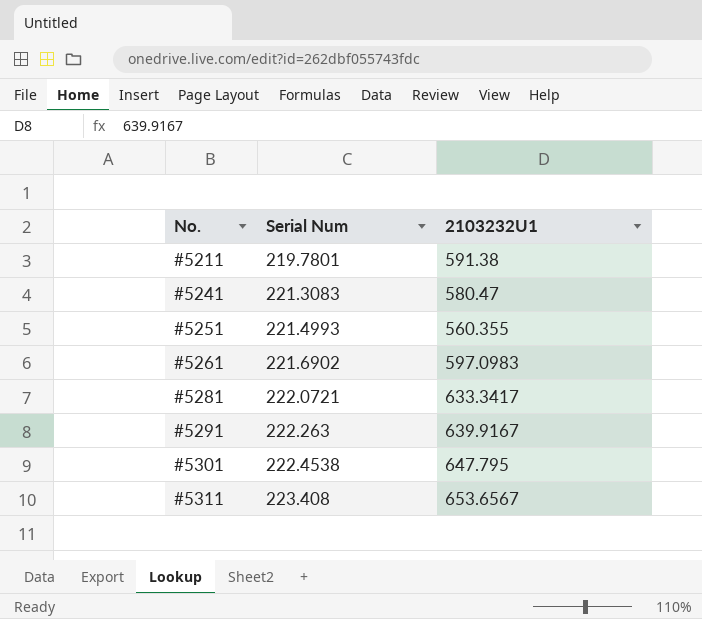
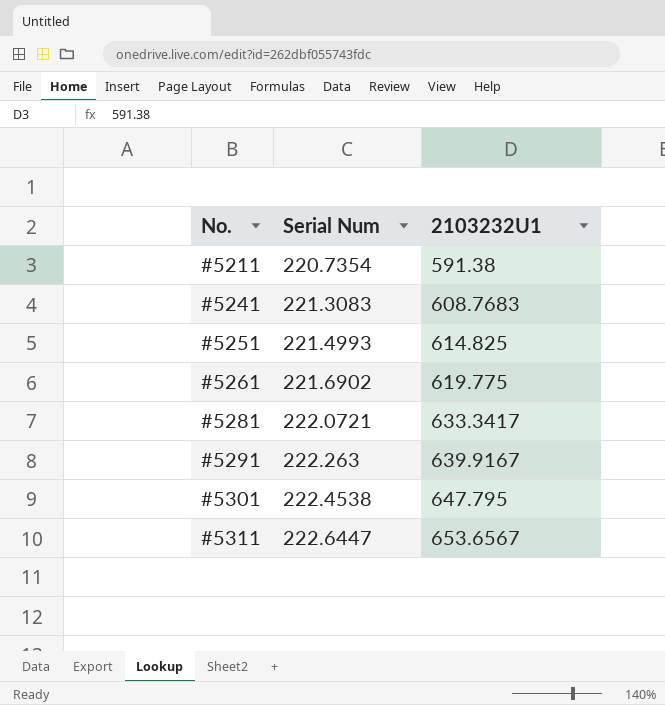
#5211 | Serial Num: 219.7801 -> 220.7354
#5241 | 2103232U1: 580.47 -> 608.7683
#5251 | 2103232U1: 560.355 -> 614.825
#5261 | 2103232U1: 597.0983 -> 619.775
#5311 | Serial Num: 223.408 -> 222.6447

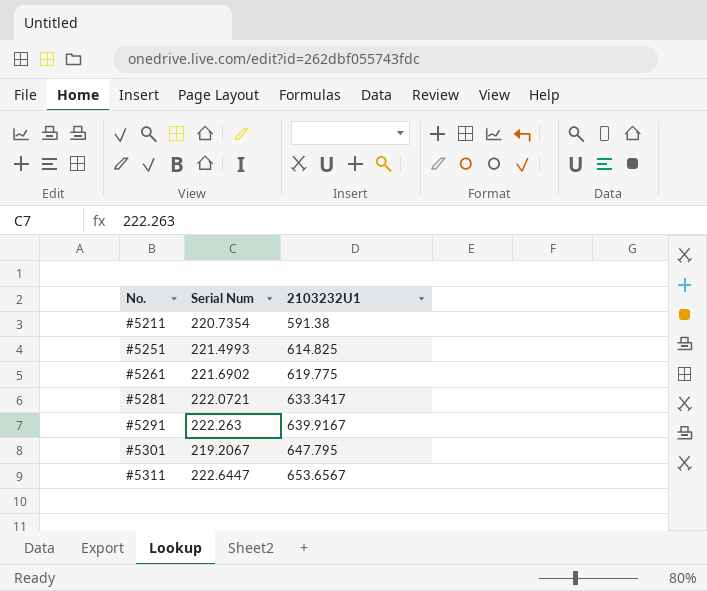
row #5241: 221.3083 | 608.7683 -> none
#5301 | Serial Num: 222.4538 -> 219.2067

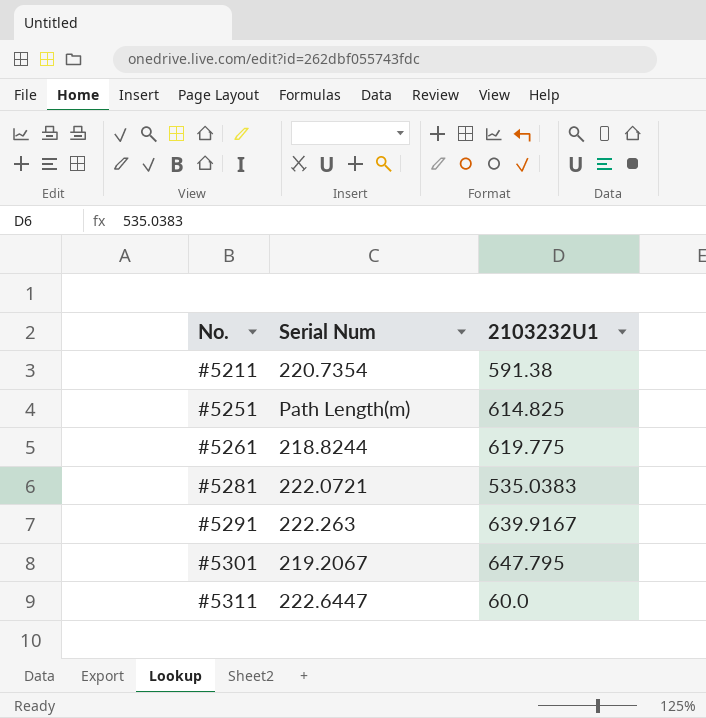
#5251 | Serial Num: 221.4993 -> Path Length(m)
#5261 | Serial Num: 221.6902 -> 218.8244
#5281 | 2103232U1: 633.3417 -> 535.0383
#5311 | 2103232U1: 653.6567 -> 60.0

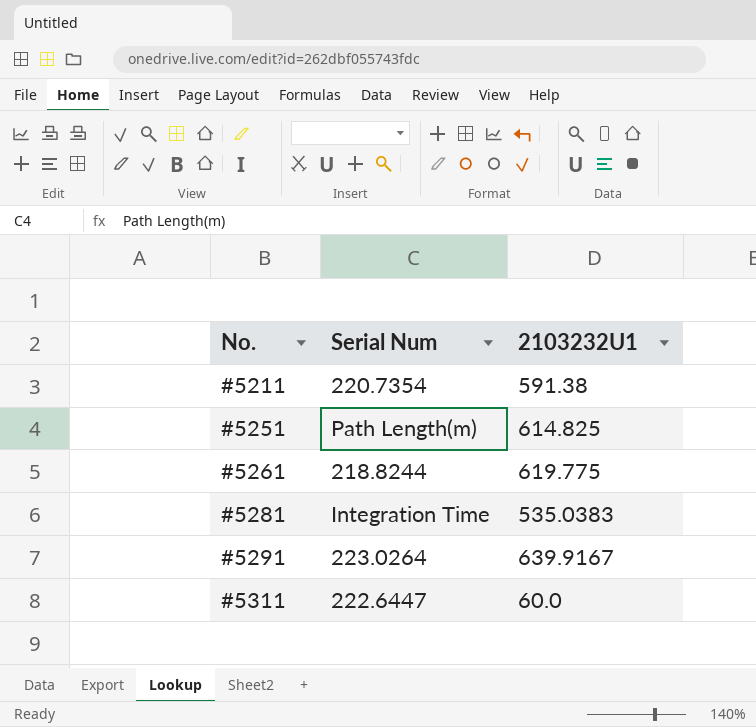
row #5301: 219.2067 | 647.795 -> none
#5281 | Serial Num: 222.0721 -> Integration Time
#5291 | Serial Num: 222.263 -> 223.0264

